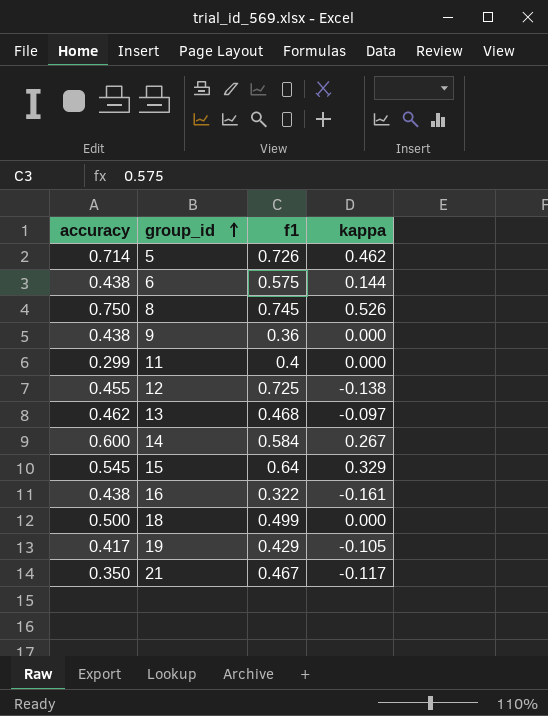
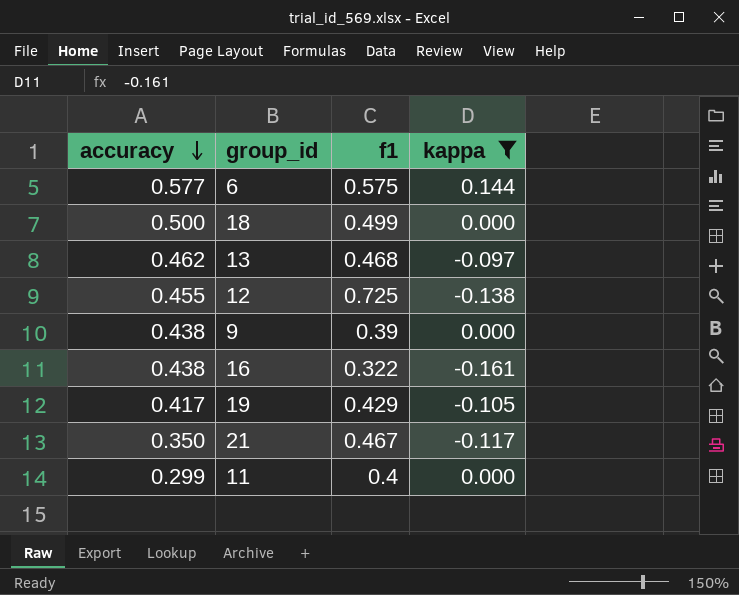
filter: none -> kappa <= 0.144
row order: group_id ascending -> accuracy descending
6 | accuracy: 0.438 -> 0.577
9 | f1: 0.36 -> 0.39

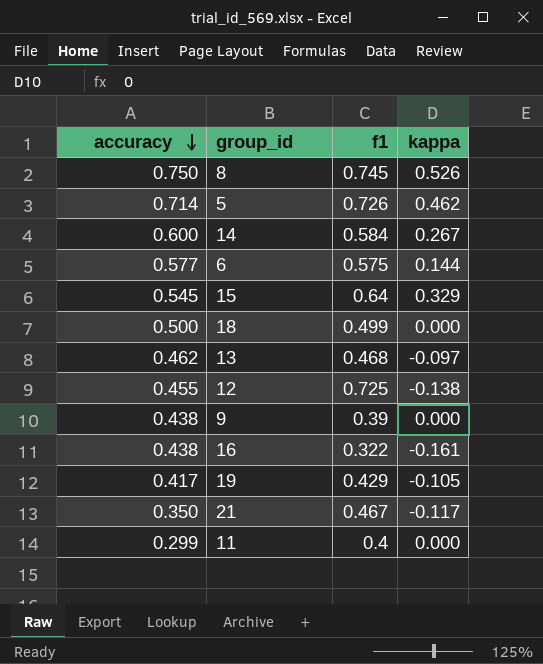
filter: kappa <= 0.144 -> none

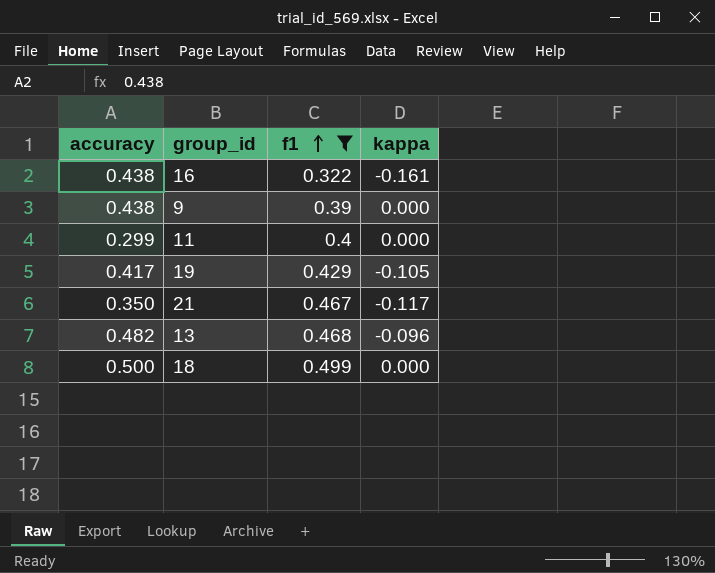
filter: none -> f1 <= 0.499
row order: accuracy descending -> f1 ascending
13 | accuracy: 0.462 -> 0.482
13 | kappa: -0.097 -> -0.096

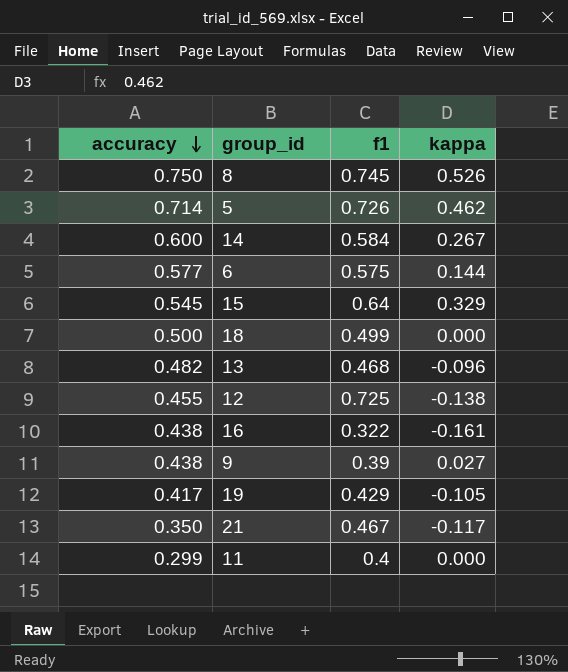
filter: f1 <= 0.499 -> none
row order: f1 ascending -> accuracy descending
9 | kappa: 0.000 -> 0.027

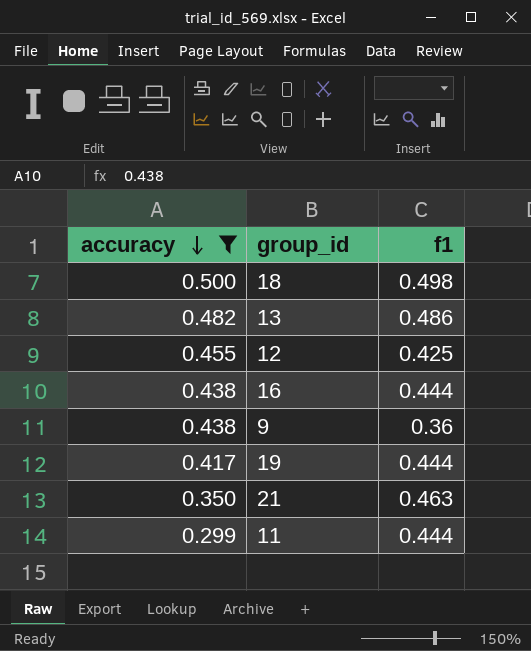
filter: none -> accuracy <= 0.500
column kappa | position: 4 -> none
18 | f1: 0.499 -> 0.498
13 | f1: 0.468 -> 0.486
12 | f1: 0.725 -> 0.425
16 | f1: 0.322 -> 0.444
9 | f1: 0.39 -> 0.36
19 | f1: 0.429 -> 0.444
21 | f1: 0.467 -> 0.463
11 | f1: 0.4 -> 0.444

